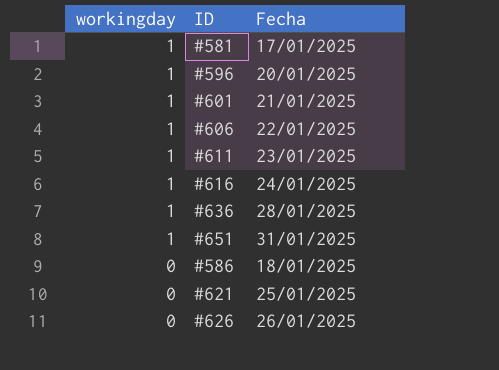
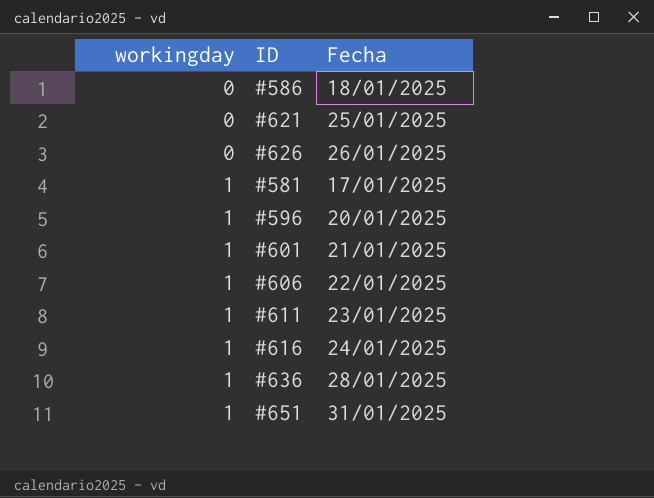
row order: workingday descending -> workingday ascending

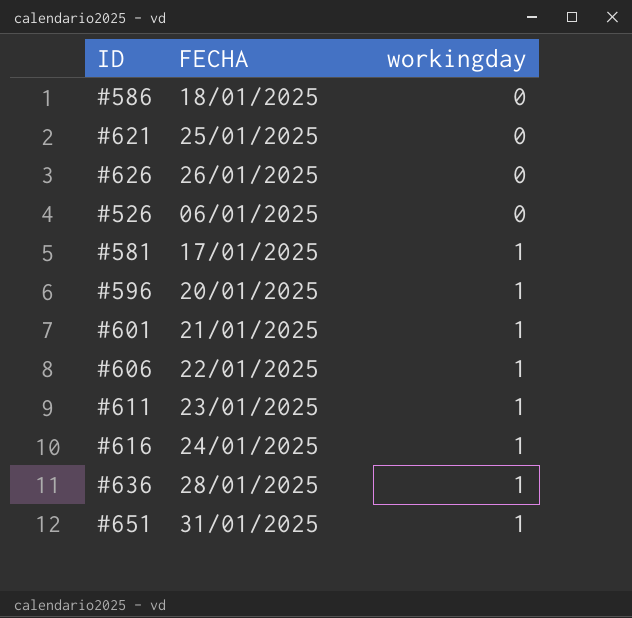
column name: Fecha -> FECHA
column workingday | position: 1 -> 3
row #526: none -> 06/01/2025 | 0

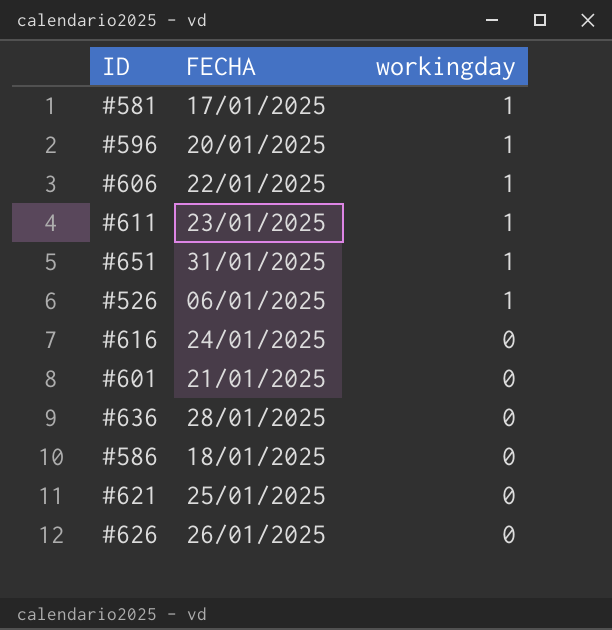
row order: workingday ascending -> workingday descending
#526 | workingday: 0 -> 1
#616 | workingday: 1 -> 0
#601 | workingday: 1 -> 0
#636 | workingday: 1 -> 0

